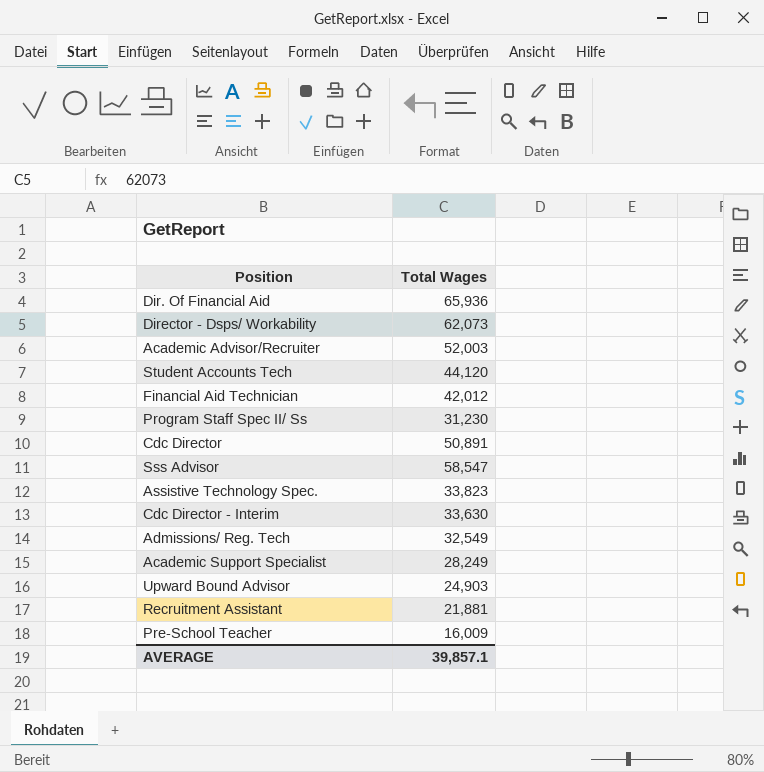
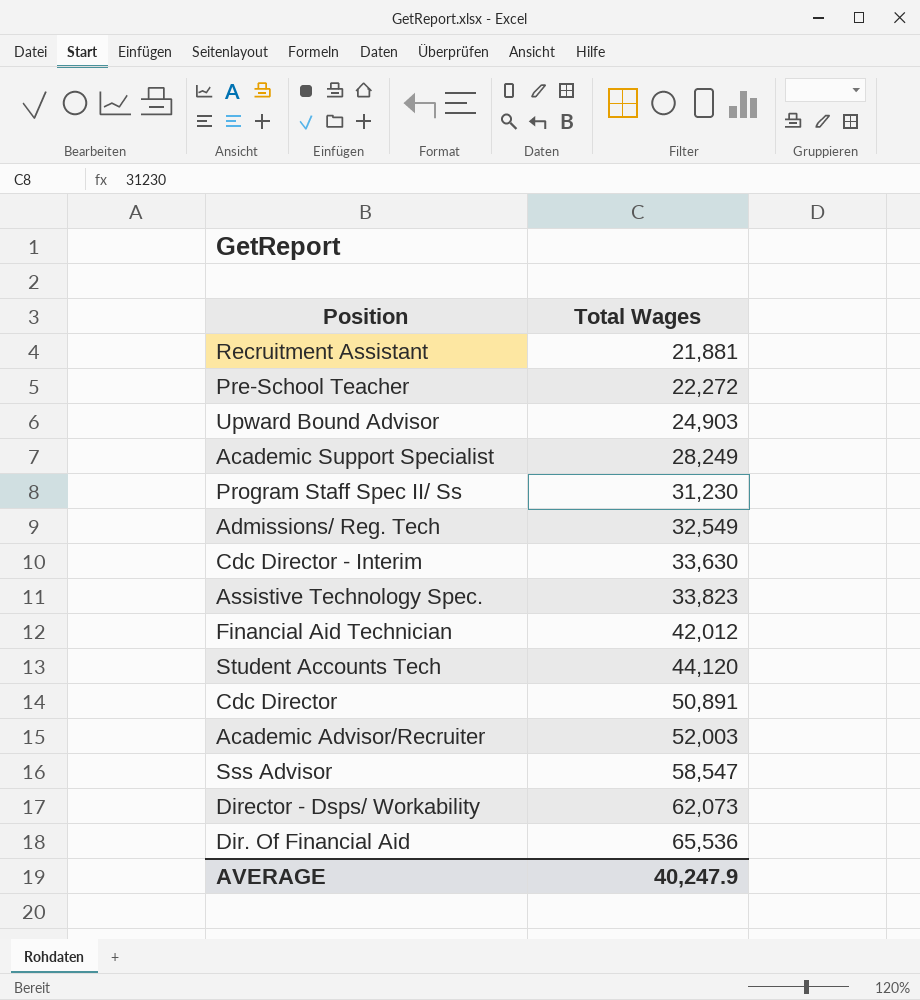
row order: none -> Total Wages ascending
Pre-School Teacher | Total Wages: 16,009 -> 22,272
Dir. Of Financial Aid | Total Wages: 65,936 -> 65,536
AVERAGE | Total Wages: 39,857.1 -> 40,247.9

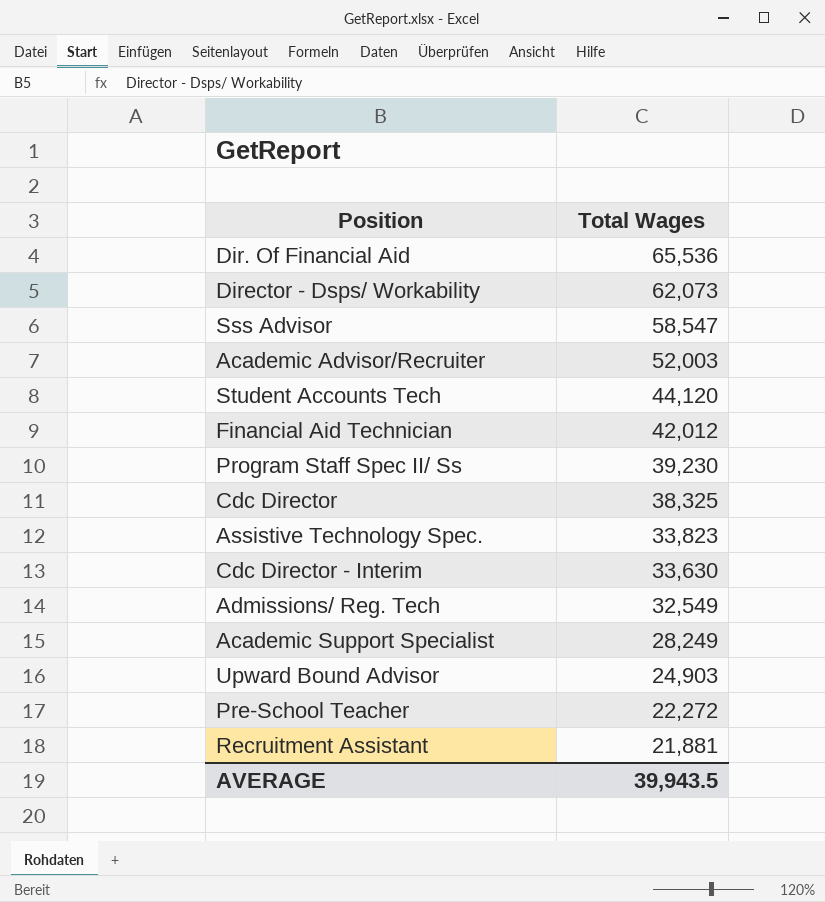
row order: Total Wages ascending -> Total Wages descending
Program Staff Spec II/ Ss | Total Wages: 31,230 -> 39,230
Cdc Director | Total Wages: 50,891 -> 38,325
AVERAGE | Total Wages: 40,247.9 -> 39,943.5

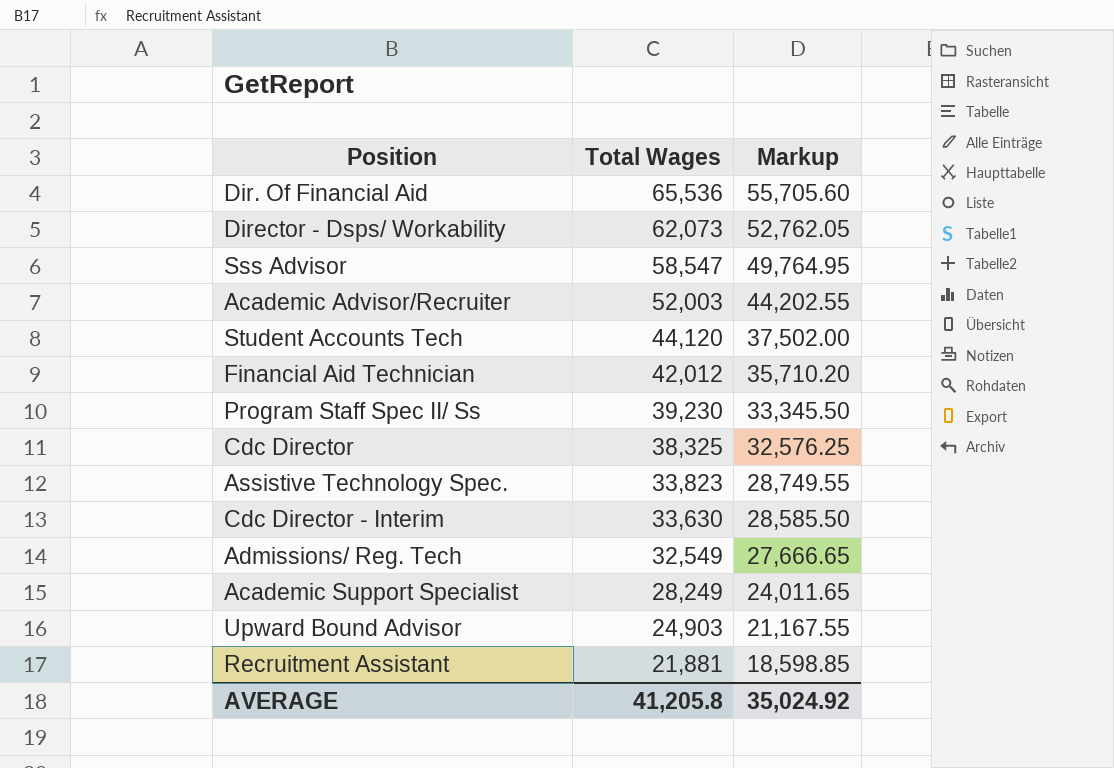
column Markup | formula: none -> [Total Wages] * 0.85
row Pre-School Teacher: 22,272 -> none
AVERAGE | Total Wages: 39,943.5 -> 41,205.8

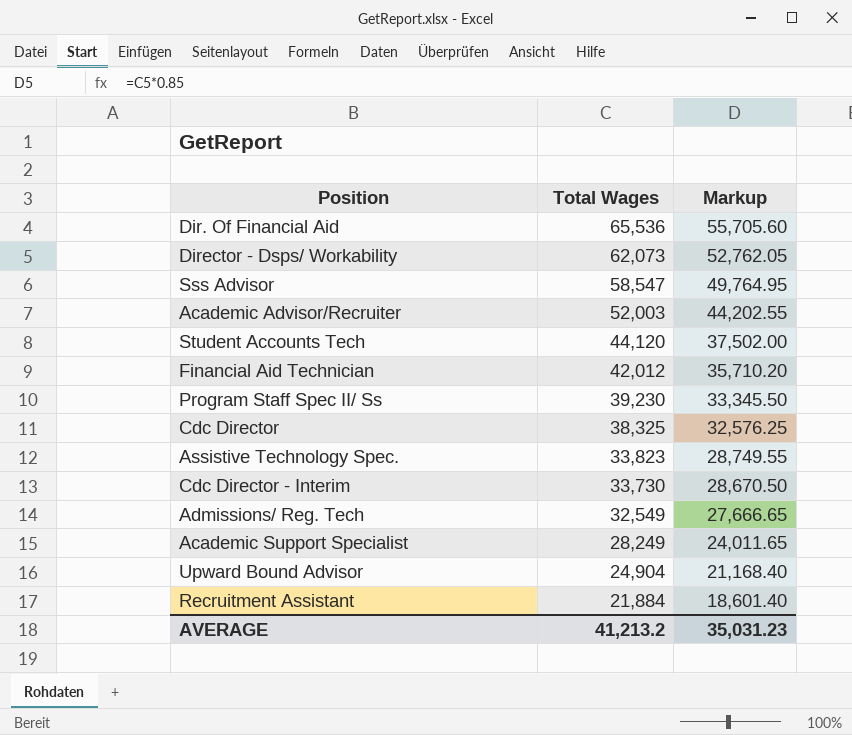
Cdc Director - Interim | Total Wages: 33,630 -> 33,730
Cdc Director - Interim | Markup: 28,585.50 -> 28,670.50
Upward Bound Advisor | Total Wages: 24,903 -> 24,904
Upward Bound Advisor | Markup: 21,167.55 -> 21,168.40
Recruitment Assistant | Total Wages: 21,881 -> 21,884
Recruitment Assistant | Markup: 18,598.85 -> 18,601.40
AVERAGE | Total Wages: 41,205.8 -> 41,213.2
AVERAGE | Markup: 35,024.92 -> 35,031.23

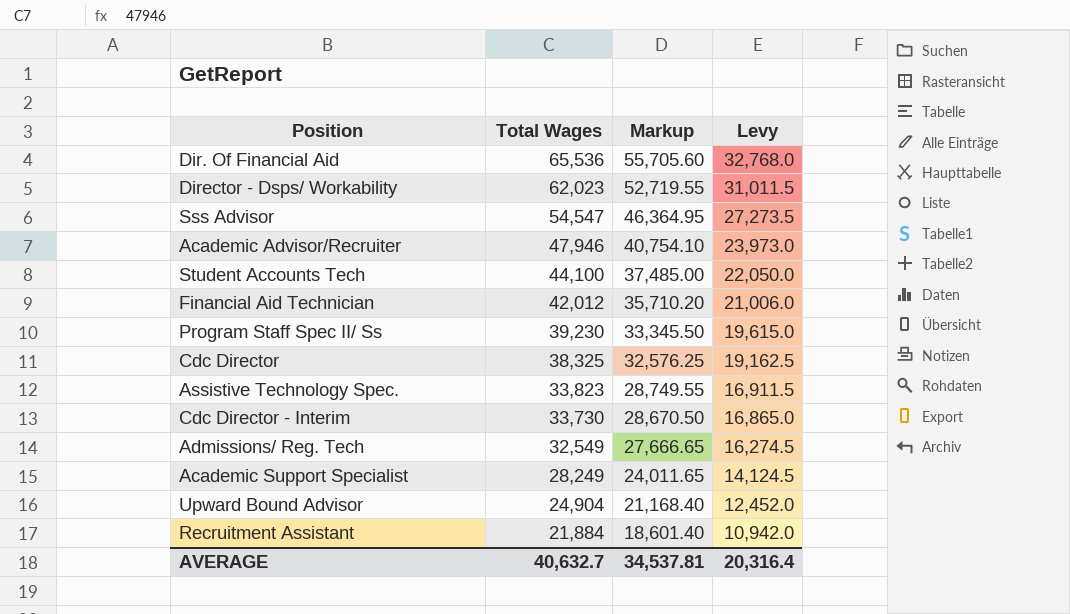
column Levy | formula: none -> [Total Wages] * 0.5
Director - Dsps/ Workability | Total Wages: 62,073 -> 62,023
Director - Dsps/ Workability | Markup: 52,762.05 -> 52,719.55
Sss Advisor | Total Wages: 58,547 -> 54,547
Sss Advisor | Markup: 49,764.95 -> 46,364.95
Academic Advisor/Recruiter | Total Wages: 52,003 -> 47,946
Academic Advisor/Recruiter | Markup: 44,202.55 -> 40,754.10
Student Accounts Tech | Total Wages: 44,120 -> 44,100
Student Accounts Tech | Markup: 37,502.00 -> 37,485.00
AVERAGE | Total Wages: 41,213.2 -> 40,632.7
AVERAGE | Markup: 35,031.23 -> 34,537.81

